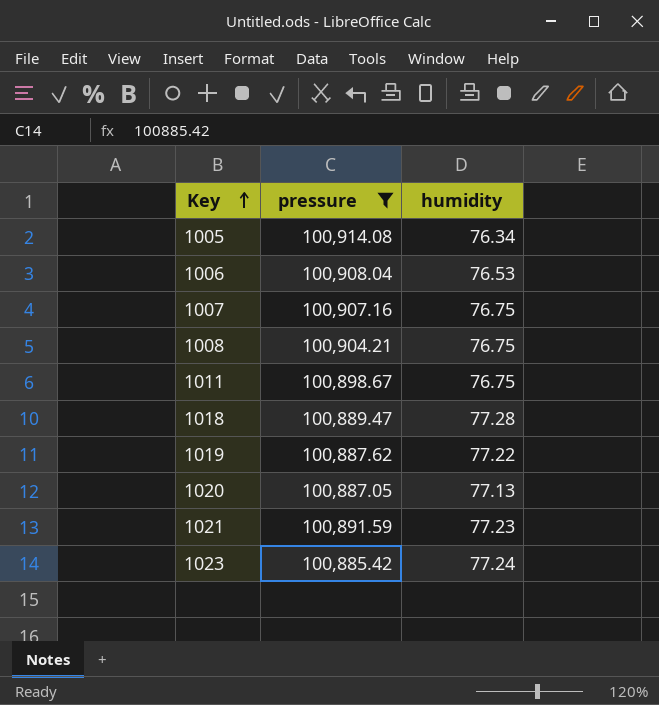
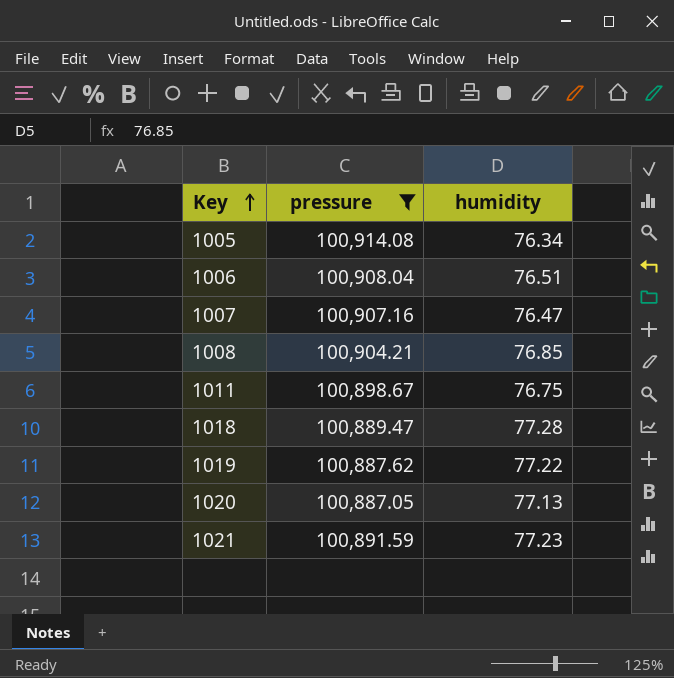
row 1023: 100,885.42 | 77.24 -> none
1006 | humidity: 76.53 -> 76.51
1007 | humidity: 76.75 -> 76.47
1008 | humidity: 76.75 -> 76.85

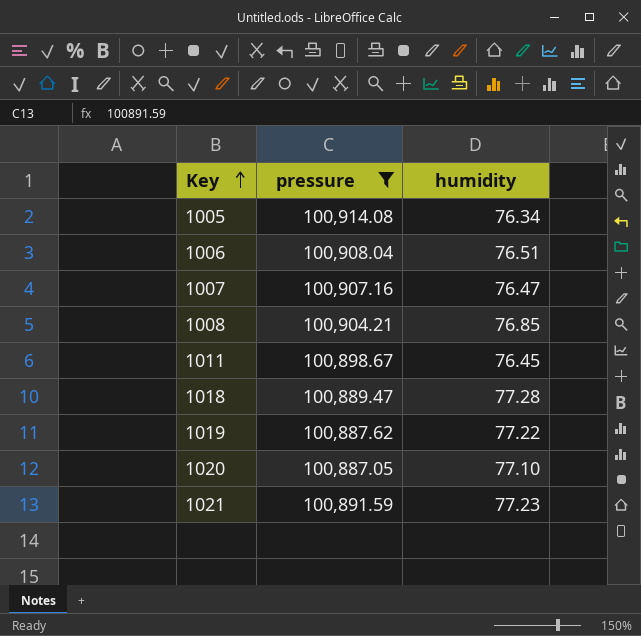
1011 | humidity: 76.75 -> 76.45
1020 | humidity: 77.13 -> 77.10

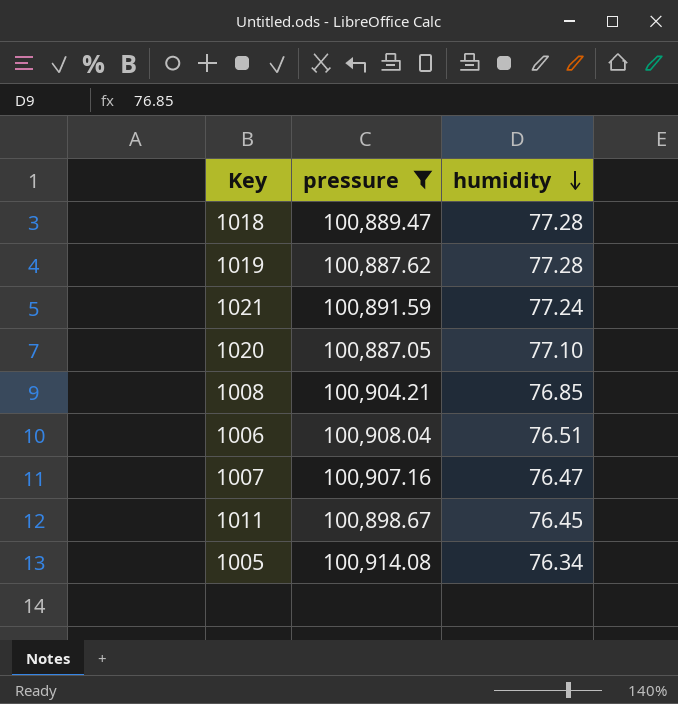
row order: Key ascending -> humidity descending
1019 | humidity: 77.22 -> 77.28
1021 | humidity: 77.23 -> 77.24

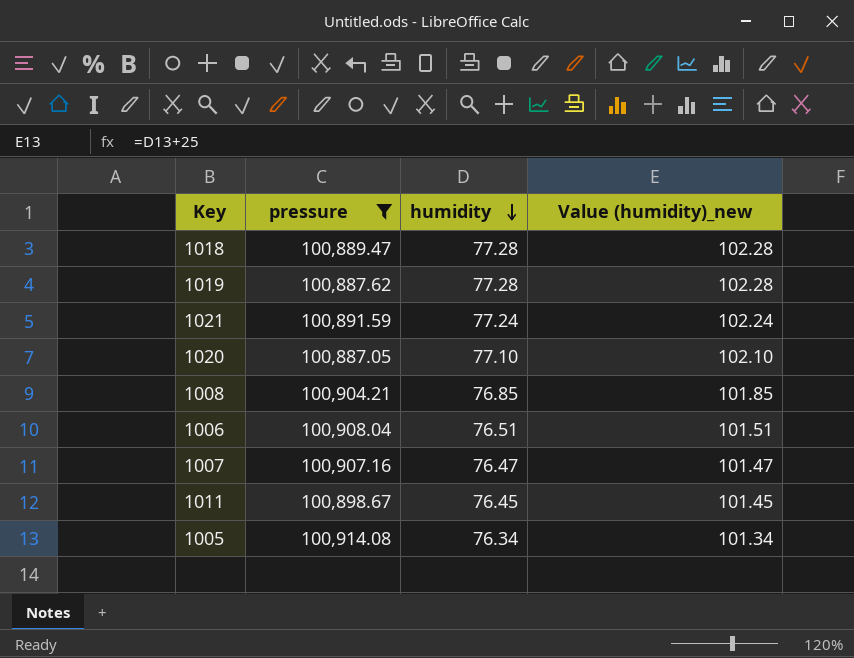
column Value (humidity)_new | formula: none -> [humidity] + 25

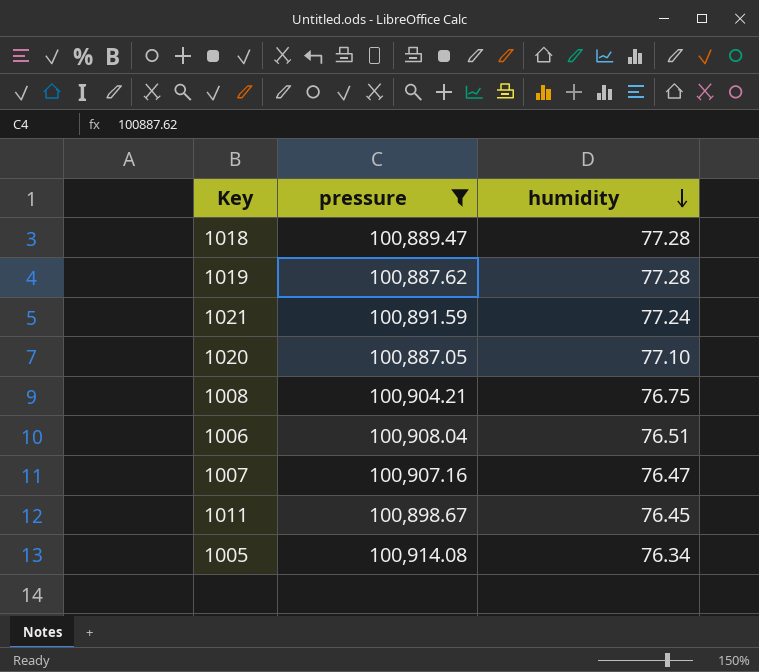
column Value (humidity)_new | formula: [humidity] + 25 -> none
1008 | humidity: 76.85 -> 76.75

